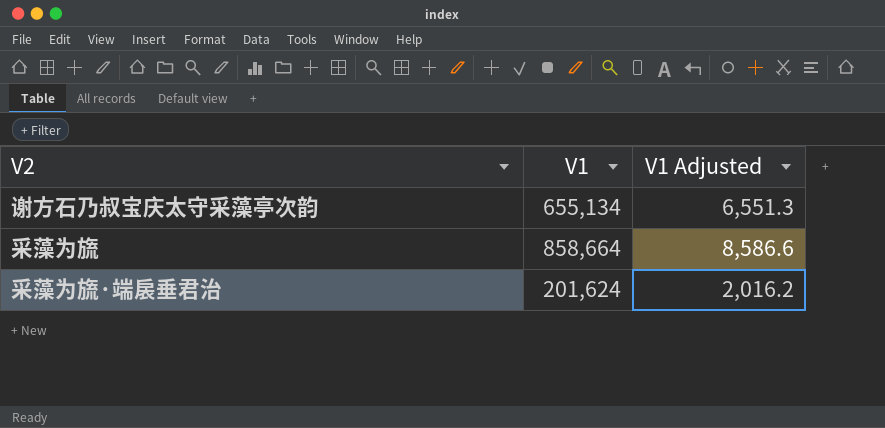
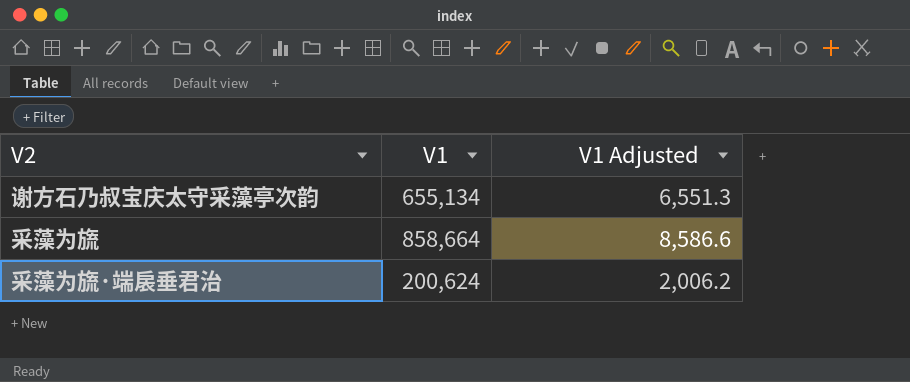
采藻为旒·端扆垂君治 | V1: 201,624 -> 200,624
采藻为旒·端扆垂君治 | V1 Adjusted: 2,016.2 -> 2,006.2

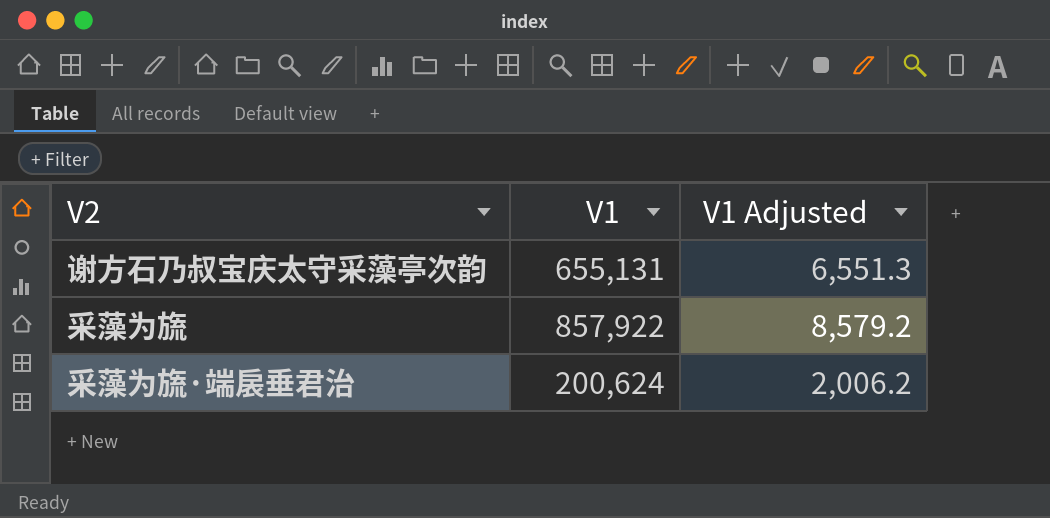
谢方石乃叔宝庆太守采藻亭次韵 | V1: 655,134 -> 655,131
采藻为旒 | V1: 858,664 -> 857,922
采藻为旒 | V1 Adjusted: 8,586.6 -> 8,579.2

